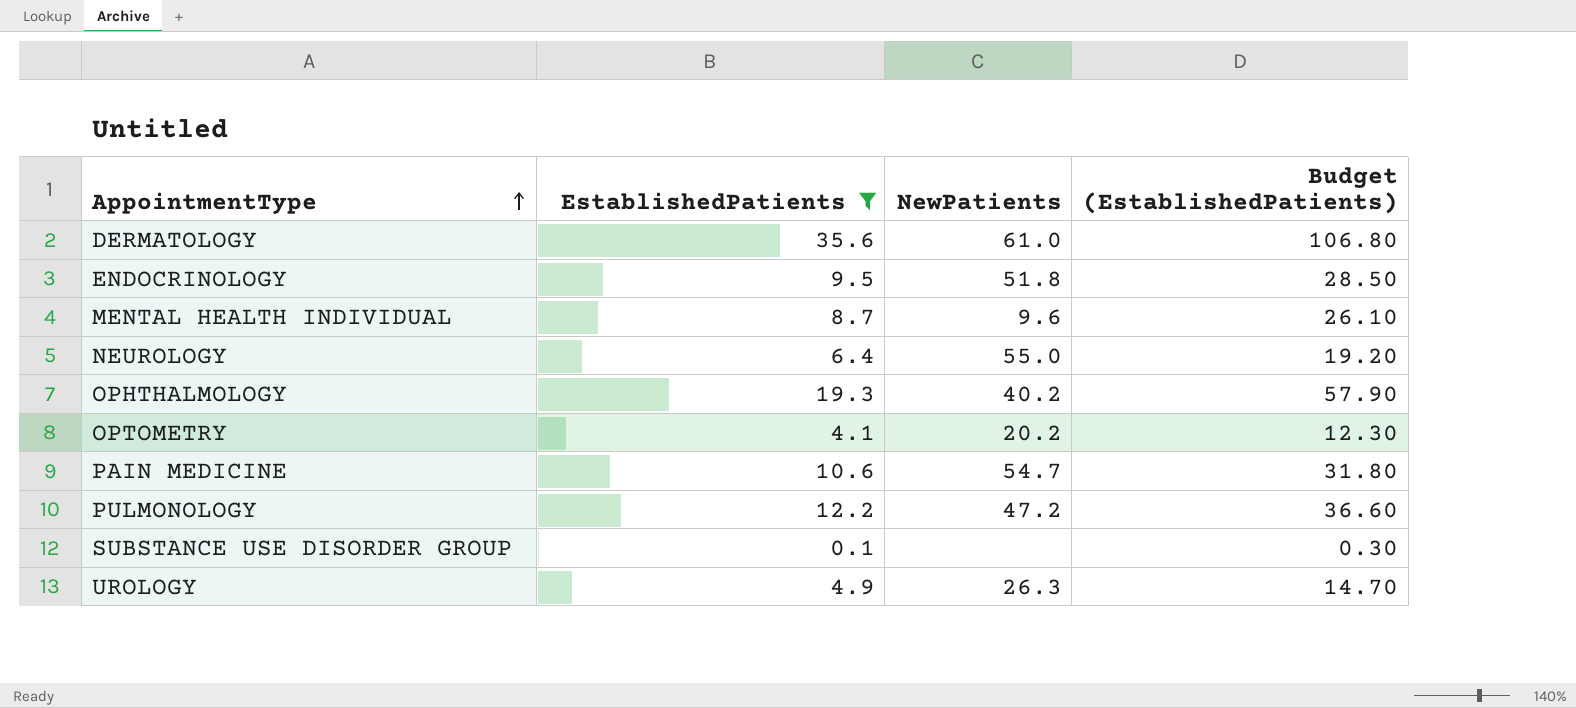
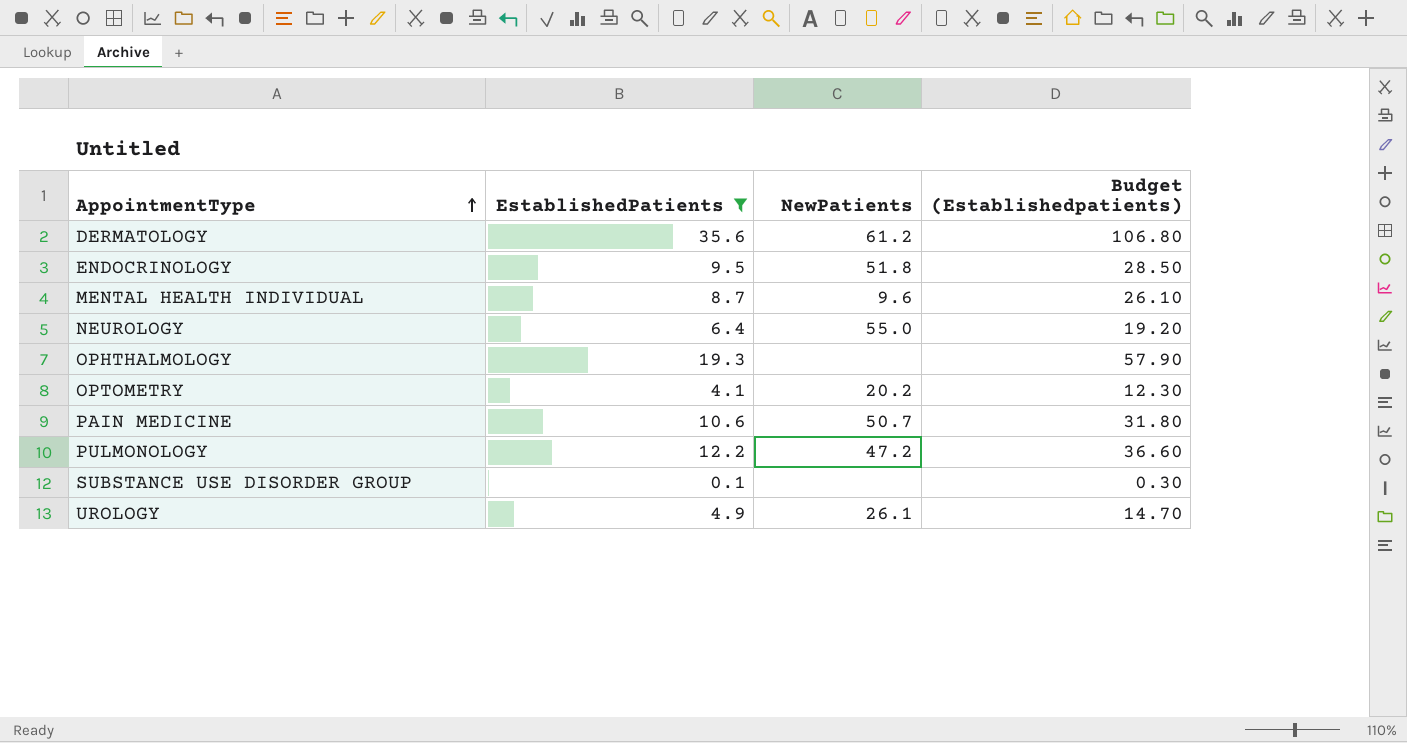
column name: Budget (EstablishedPatients) -> Budget (Establishedpatients)
DERMATOLOGY | NewPatients: 61.0 -> 61.2
OPHTHALMOLOGY | NewPatients: 40.2 -> none
PAIN MEDICINE | NewPatients: 54.7 -> 50.7
UROLOGY | NewPatients: 26.3 -> 26.1

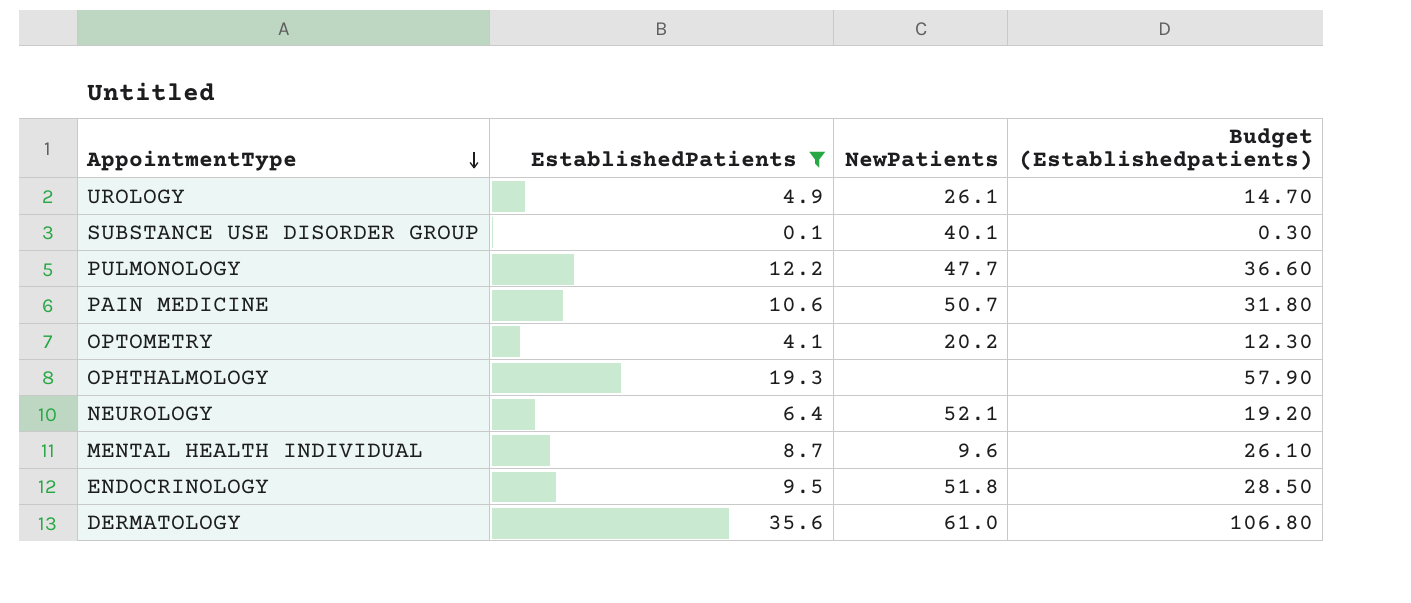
row order: AppointmentType ascending -> AppointmentType descending
SUBSTANCE USE DISORDER GROUP | NewPatients: none -> 40.1
PULMONOLOGY | NewPatients: 47.2 -> 47.7
NEUROLOGY | NewPatients: 55.0 -> 52.1
DERMATOLOGY | NewPatients: 61.2 -> 61.0

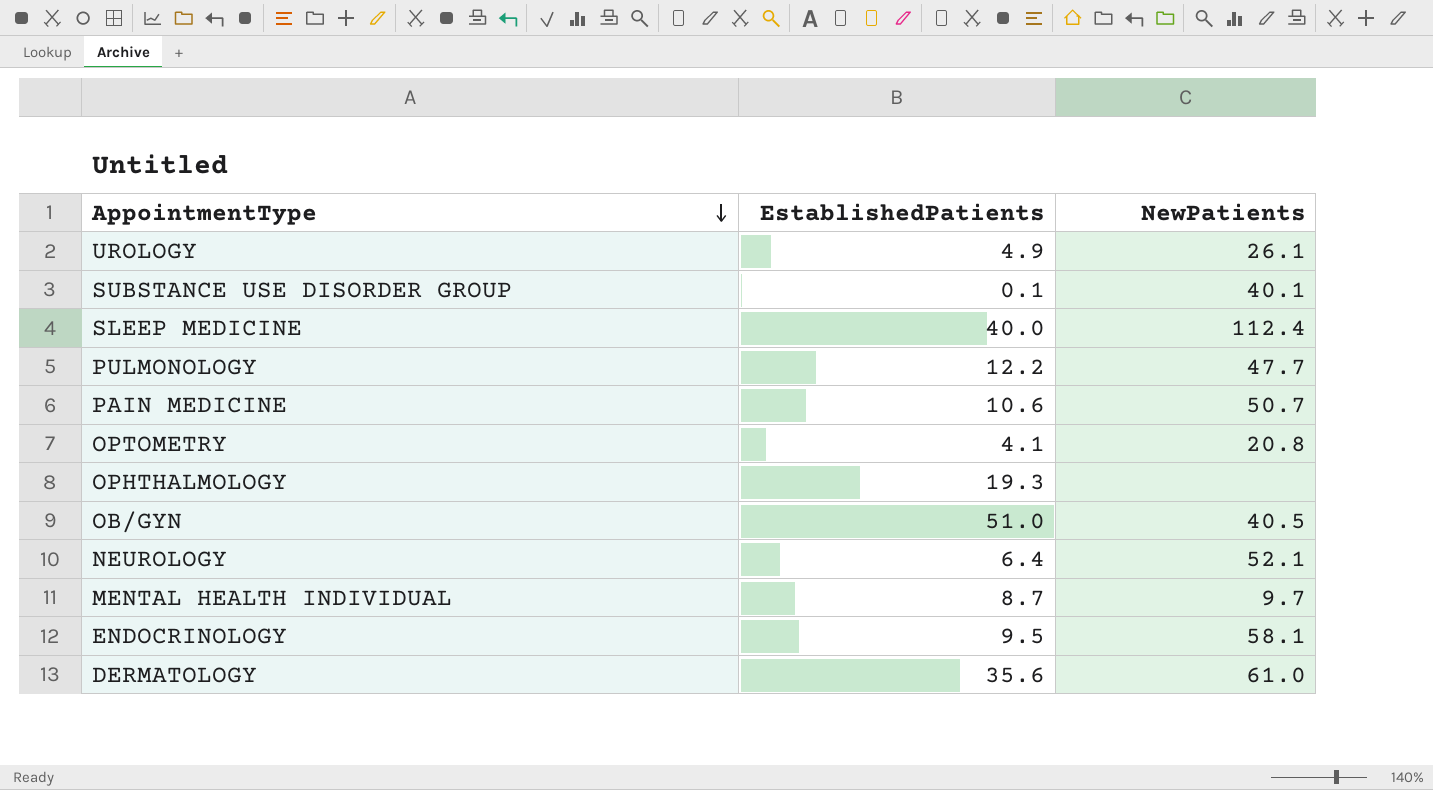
filter: EstablishedPatients <= 35.6 -> none
column Budget (Establishedpatients) | formula: [EstablishedPatients] * 3 -> none
OPTOMETRY | NewPatients: 20.2 -> 20.8
MENTAL HEALTH INDIVIDUAL | NewPatients: 9.6 -> 9.7
ENDOCRINOLOGY | NewPatients: 51.8 -> 58.1

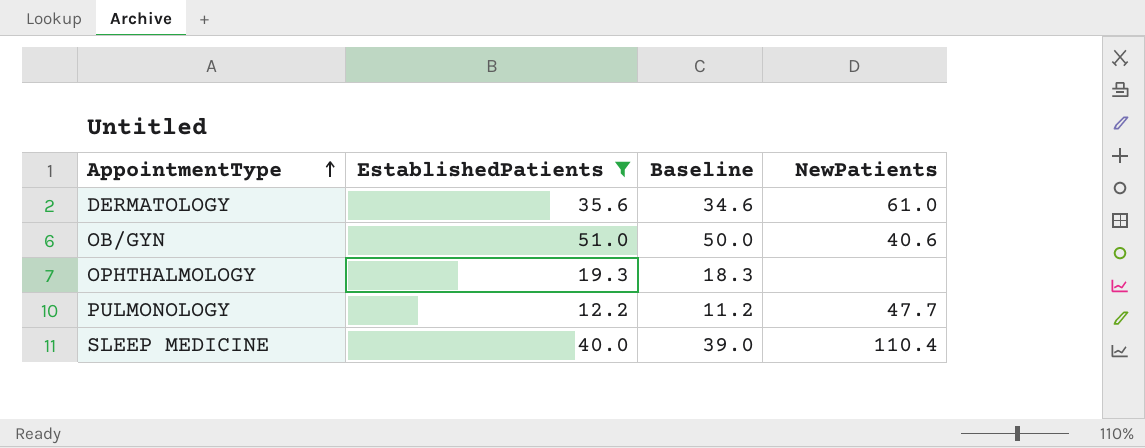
filter: none -> EstablishedPatients >= 12.2
row order: AppointmentType descending -> AppointmentType ascending
column Baseline | formula: none -> [EstablishedPatients] - 1
OB/GYN | NewPatients: 40.5 -> 40.6
SLEEP MEDICINE | NewPatients: 112.4 -> 110.4

